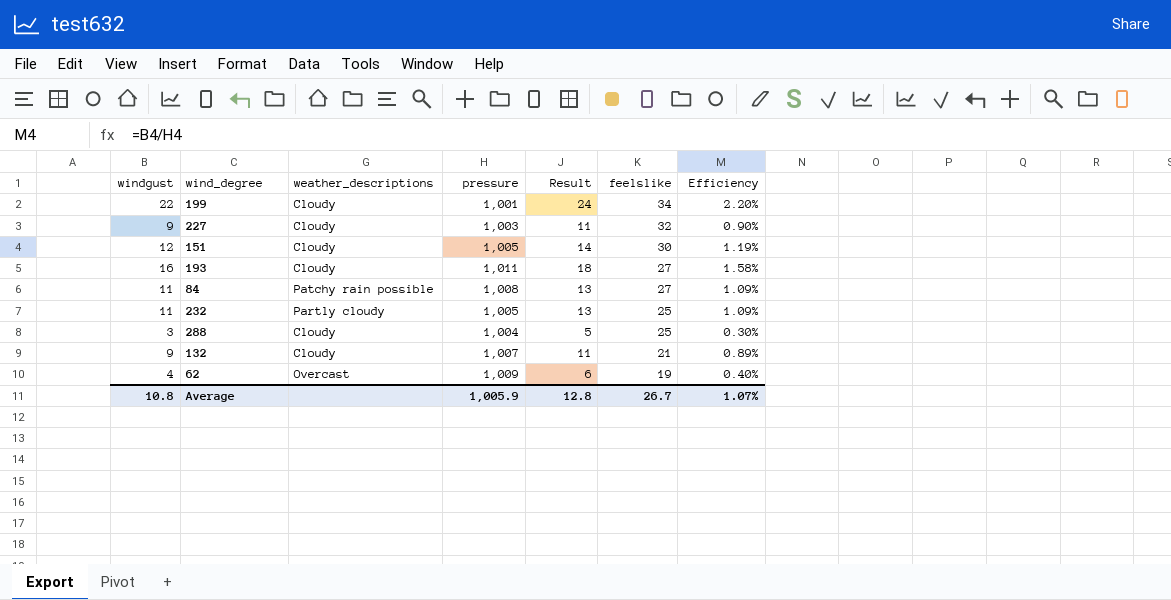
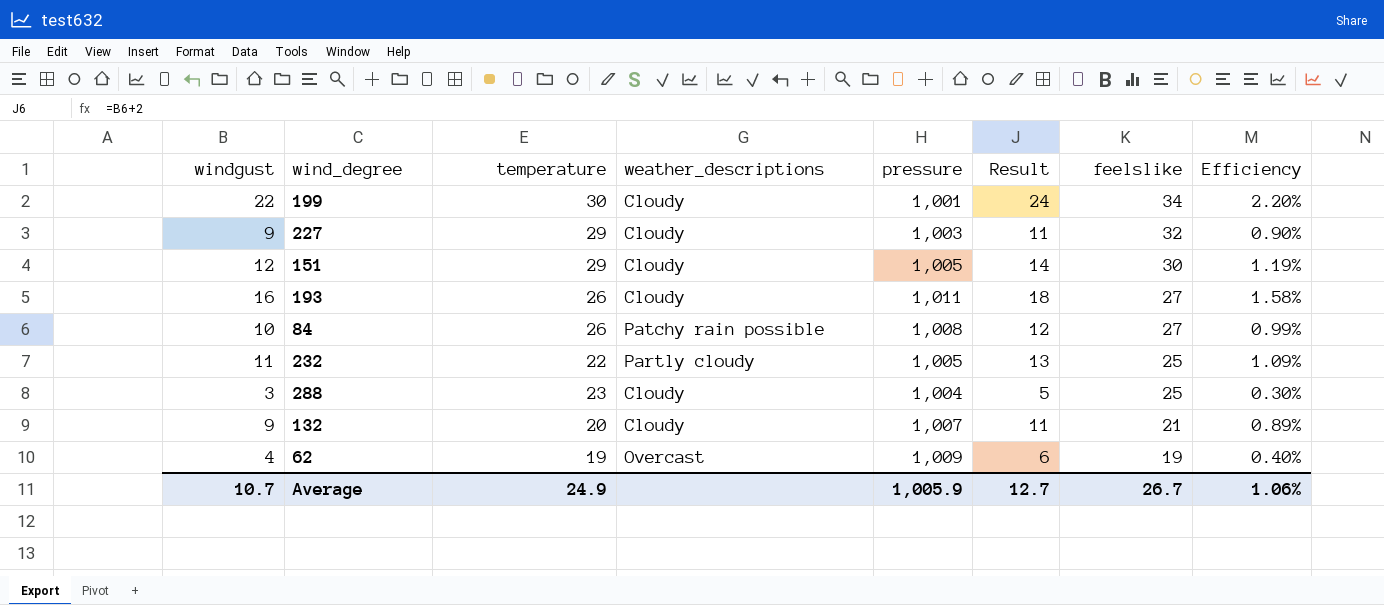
column temperature | position: none -> 3
84 | windgust: 11 -> 10
84 | Result: 13 -> 12
84 | Efficiency: 1.09% -> 0.99%
Average | windgust: 10.8 -> 10.7
Average | Result: 12.8 -> 12.7
Average | Efficiency: 1.07% -> 1.06%

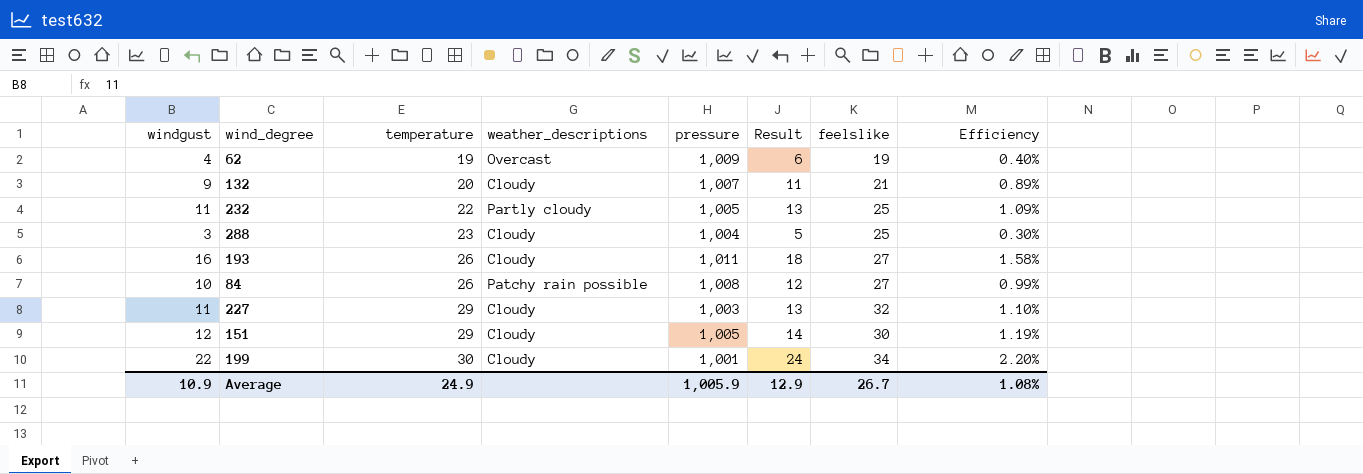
row order: feelslike descending -> temperature ascending
227 | windgust: 9 -> 11
227 | Result: 11 -> 13
227 | Efficiency: 0.90% -> 1.10%
Average | windgust: 10.7 -> 10.9
Average | Result: 12.7 -> 12.9
Average | Efficiency: 1.06% -> 1.08%

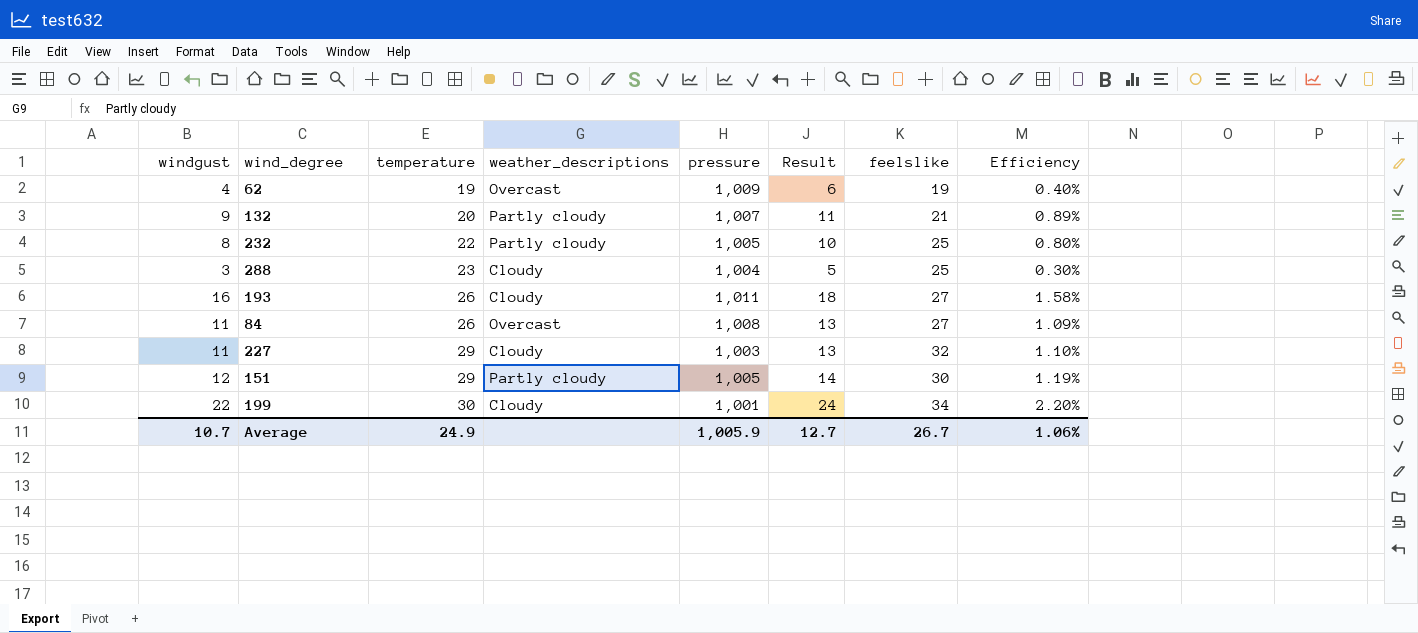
132 | weather_descriptions: Cloudy -> Partly cloudy
232 | windgust: 11 -> 8
232 | Result: 13 -> 10
232 | Efficiency: 1.09% -> 0.80%
84 | windgust: 10 -> 11
84 | weather_descriptions: Patchy rain possible -> Overcast
84 | Result: 12 -> 13
84 | Efficiency: 0.99% -> 1.09%
151 | weather_descriptions: Cloudy -> Partly cloudy
Average | windgust: 10.9 -> 10.7
Average | Result: 12.9 -> 12.7
Average | Efficiency: 1.08% -> 1.06%

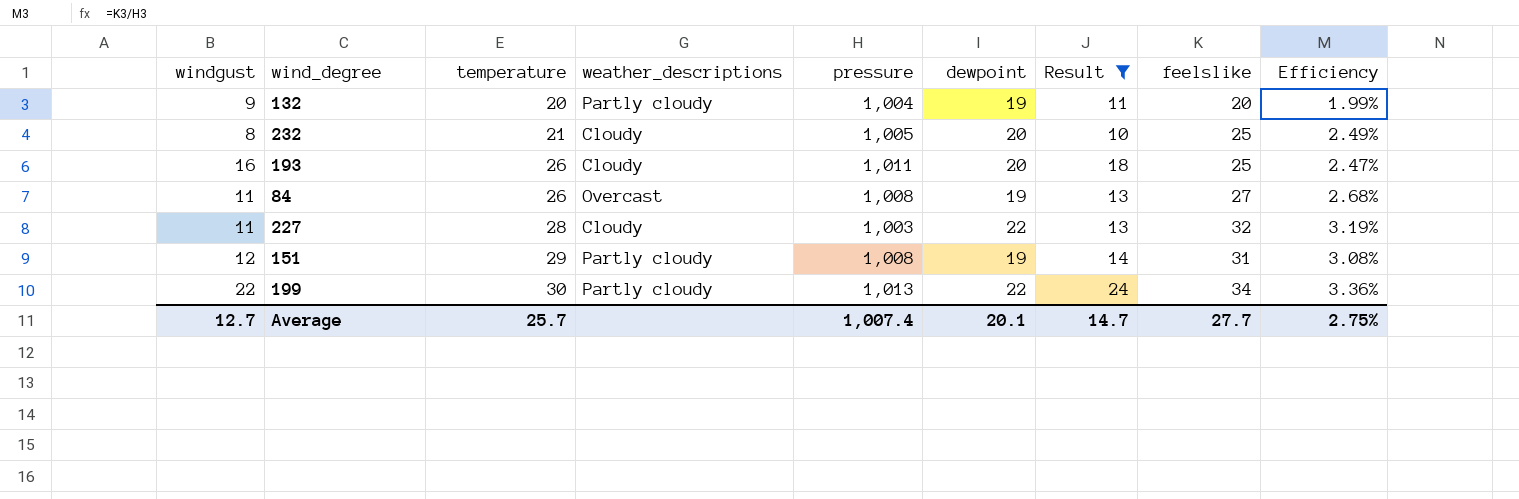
filter: none -> Result >= 10
column dewpoint | position: none -> 6
column Efficiency | formula: [windgust] / [pressure] -> [feelslike] / [pressure]
132 | pressure: 1,007 -> 1,004
132 | feelslike: 21 -> 20
232 | temperature: 22 -> 21
232 | weather_descriptions: Partly cloudy -> Cloudy
193 | feelslike: 27 -> 25
227 | temperature: 29 -> 28
151 | pressure: 1,005 -> 1,008
151 | feelslike: 30 -> 31
199 | weather_descriptions: Cloudy -> Partly cloudy
199 | pressure: 1,001 -> 1,013
Average | windgust: 10.7 -> 12.7
Average | temperature: 24.9 -> 25.7
Average | pressure: 1,005.9 -> 1,007.4
Average | Result: 12.7 -> 14.7
Average | feelslike: 26.7 -> 27.7
Average | Efficiency: 1.06% -> 2.75%

